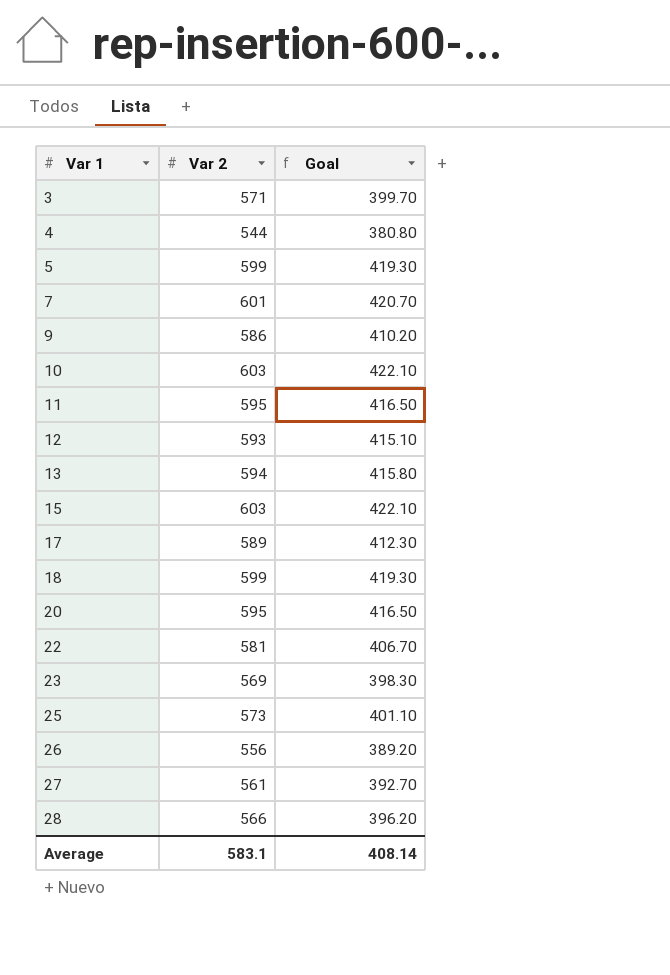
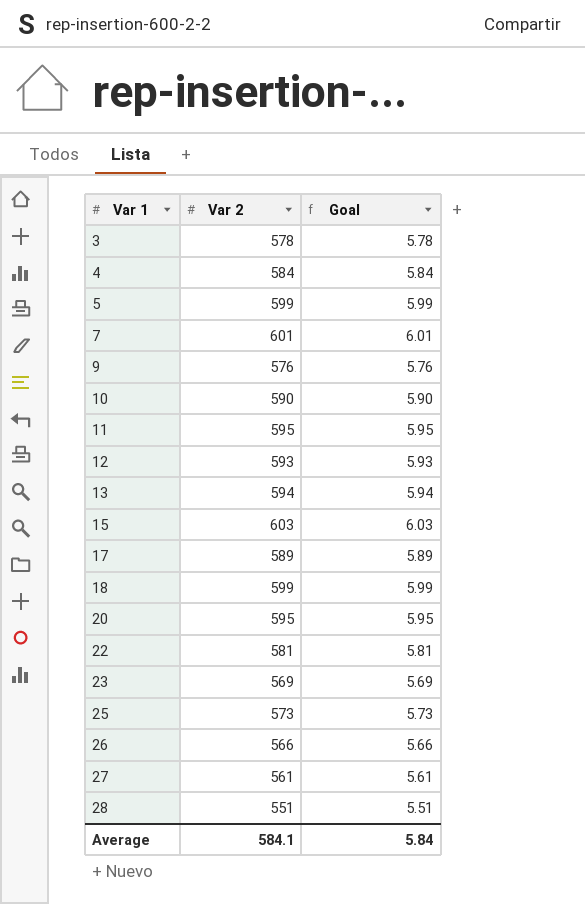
column Goal | formula: [Var 2] * 0.7 -> [Var 2] * 0.01
3 | Var 2: 571 -> 578
4 | Var 2: 544 -> 584
9 | Var 2: 586 -> 576
10 | Var 2: 603 -> 590
26 | Var 2: 556 -> 566
28 | Var 2: 566 -> 551
Average | Var 2: 583.1 -> 584.1
Average | Goal: 408.14 -> 5.84

